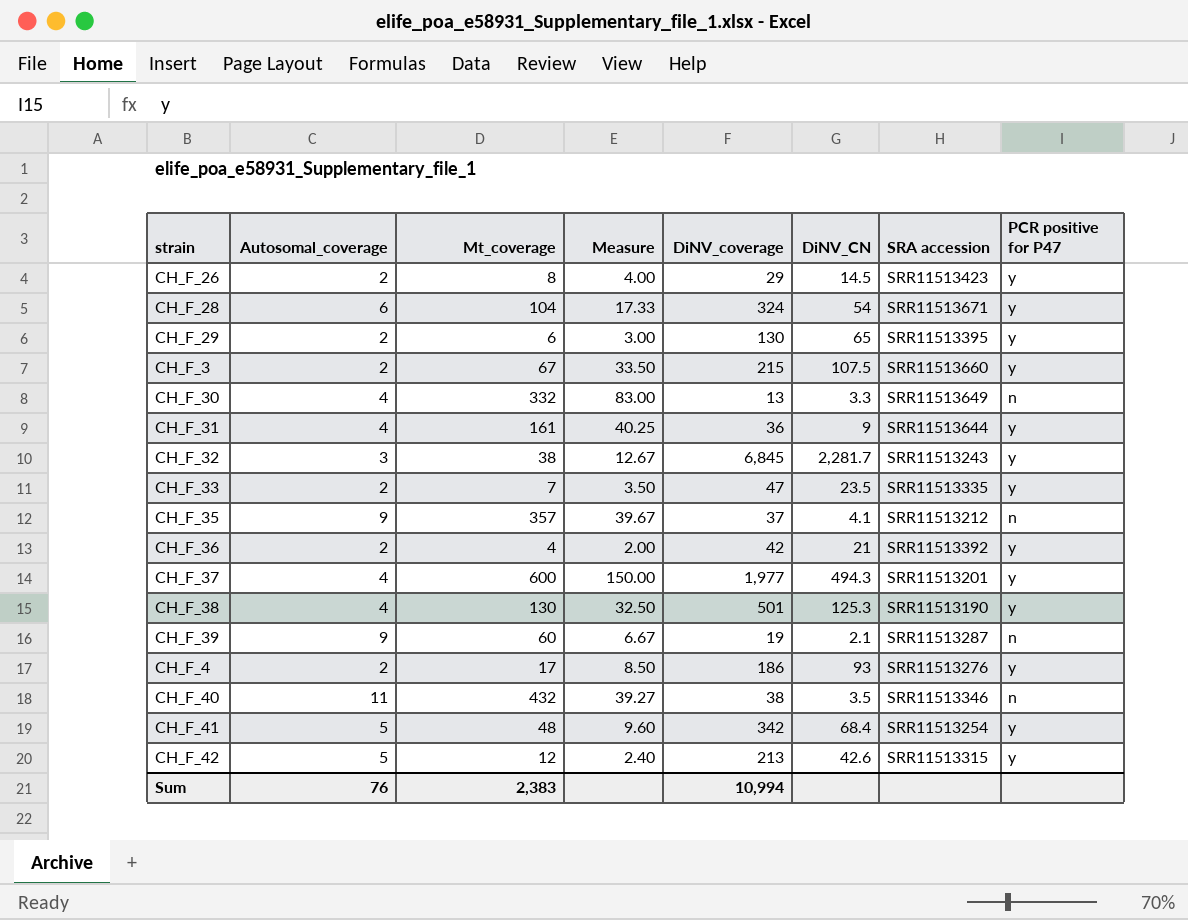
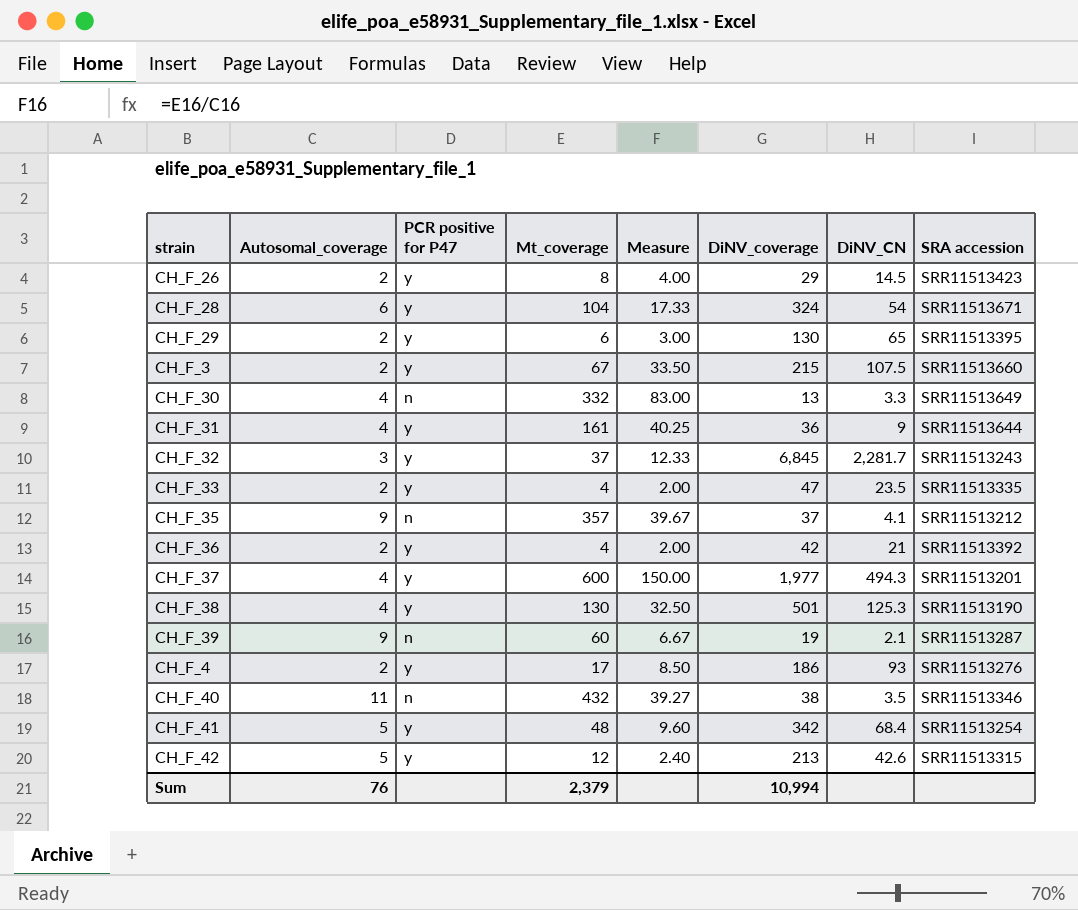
column PCR positive for P47 | position: 8 -> 3
CH_F_32 | Mt_coverage: 38 -> 37
CH_F_32 | Measure: 12.67 -> 12.33
CH_F_33 | Mt_coverage: 7 -> 4
CH_F_33 | Measure: 3.50 -> 2.00
Sum | Mt_coverage: 2,383 -> 2,379

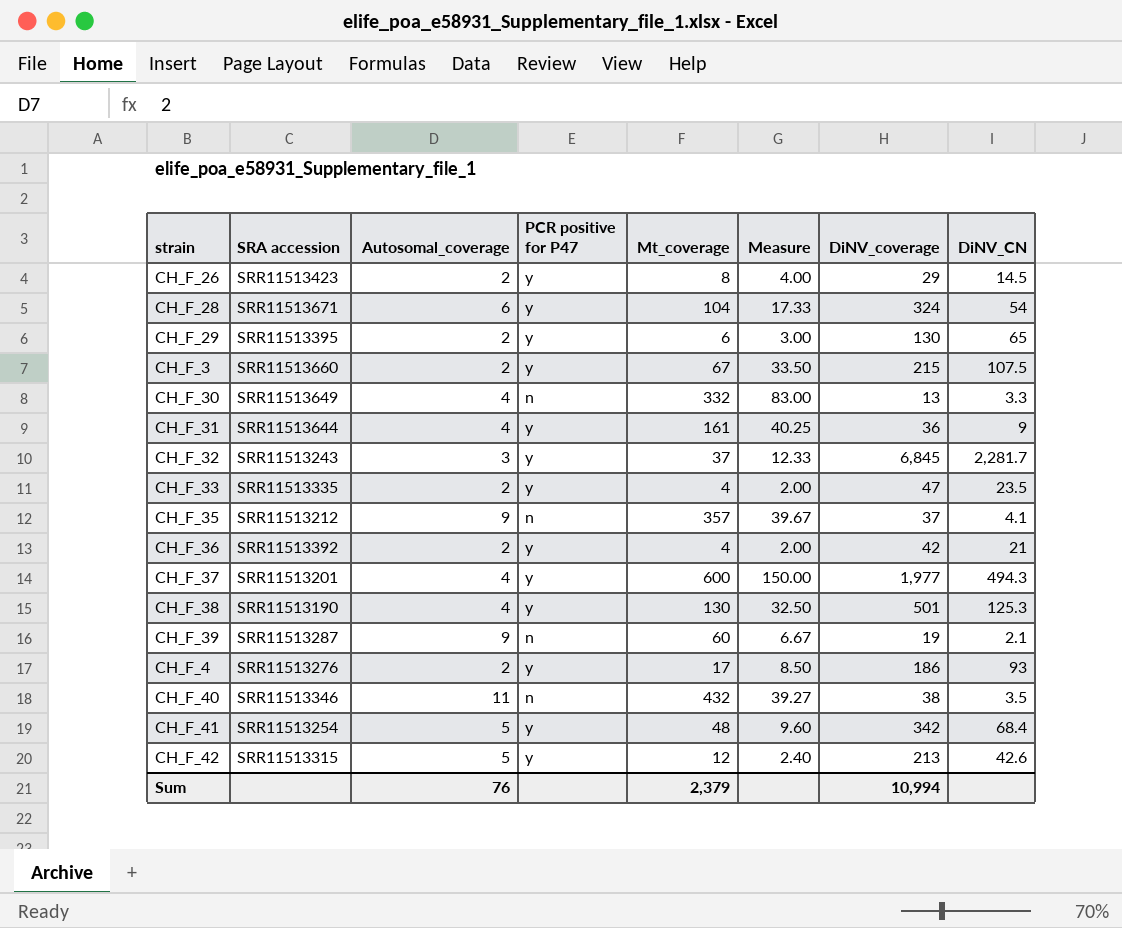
column SRA accession | position: 8 -> 2

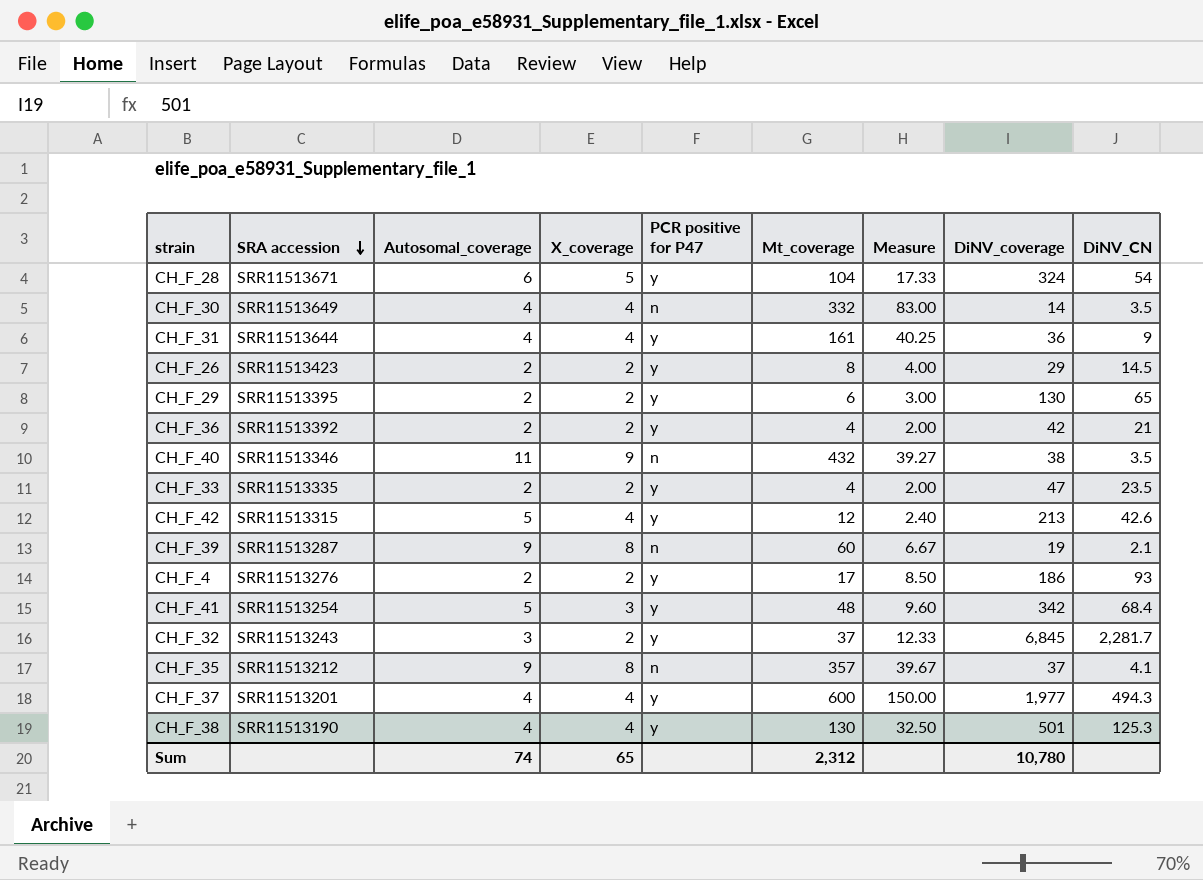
row order: none -> SRA accession descending
column X_coverage | position: none -> 4
row CH_F_3: SRR11513660 | 2 | y | 67 | 33.50 | 215 | 107.5 -> none
CH_F_30 | DiNV_coverage: 13 -> 14
CH_F_30 | DiNV_CN: 3.3 -> 3.5
Sum | Autosomal_coverage: 76 -> 74
Sum | Mt_coverage: 2,379 -> 2,312
Sum | DiNV_coverage: 10,994 -> 10,780

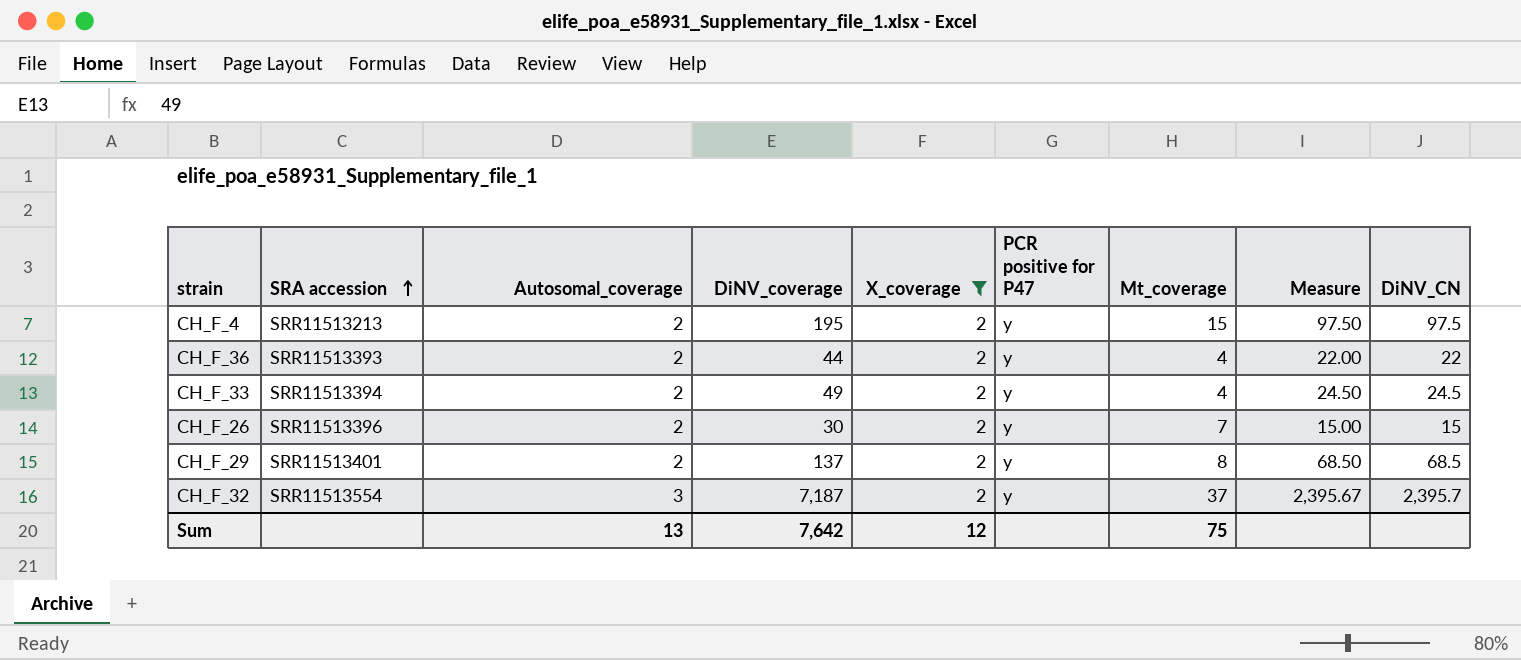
filter: none -> X_coverage = 2
row order: SRA accession descending -> SRA accession ascending
column DiNV_coverage | position: 8 -> 4
column Measure | formula: [Mt_coverage] / [Autosomal_coverage] -> [DiNV_coverage] / [Autosomal_coverage]
CH_F_4 | SRA accession: SRR11513276 -> SRR11513213
CH_F_4 | DiNV_coverage: 186 -> 195
CH_F_4 | Mt_coverage: 17 -> 15
CH_F_4 | DiNV_CN: 93 -> 97.5
CH_F_36 | SRA accession: SRR11513392 -> SRR11513393
CH_F_36 | DiNV_coverage: 42 -> 44
CH_F_36 | DiNV_CN: 21 -> 22
CH_F_33 | SRA accession: SRR11513335 -> SRR11513394
CH_F_33 | DiNV_coverage: 47 -> 49
CH_F_33 | DiNV_CN: 23.5 -> 24.5
CH_F_26 | SRA accession: SRR11513423 -> SRR11513396
CH_F_26 | DiNV_coverage: 29 -> 30
CH_F_26 | Mt_coverage: 8 -> 7
CH_F_26 | DiNV_CN: 14.5 -> 15
CH_F_29 | SRA accession: SRR11513395 -> SRR11513401
CH_F_29 | DiNV_coverage: 130 -> 137
CH_F_29 | Mt_coverage: 6 -> 8
CH_F_29 | DiNV_CN: 65 -> 68.5
CH_F_32 | SRA accession: SRR11513243 -> SRR11513554
CH_F_32 | DiNV_coverage: 6,845 -> 7,187
CH_F_32 | DiNV_CN: 2,281.7 -> 2,395.7
Sum | Autosomal_coverage: 74 -> 13
Sum | DiNV_coverage: 10,780 -> 7,642
Sum | X_coverage: 65 -> 12
Sum | Mt_coverage: 2,312 -> 75

